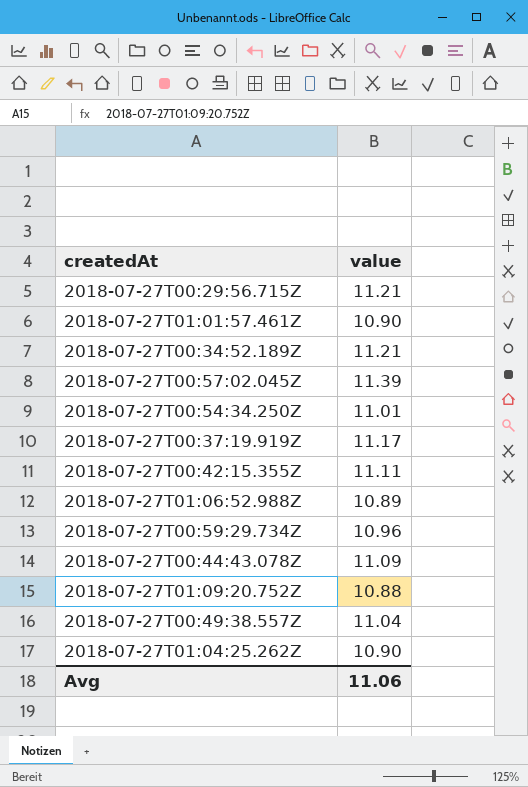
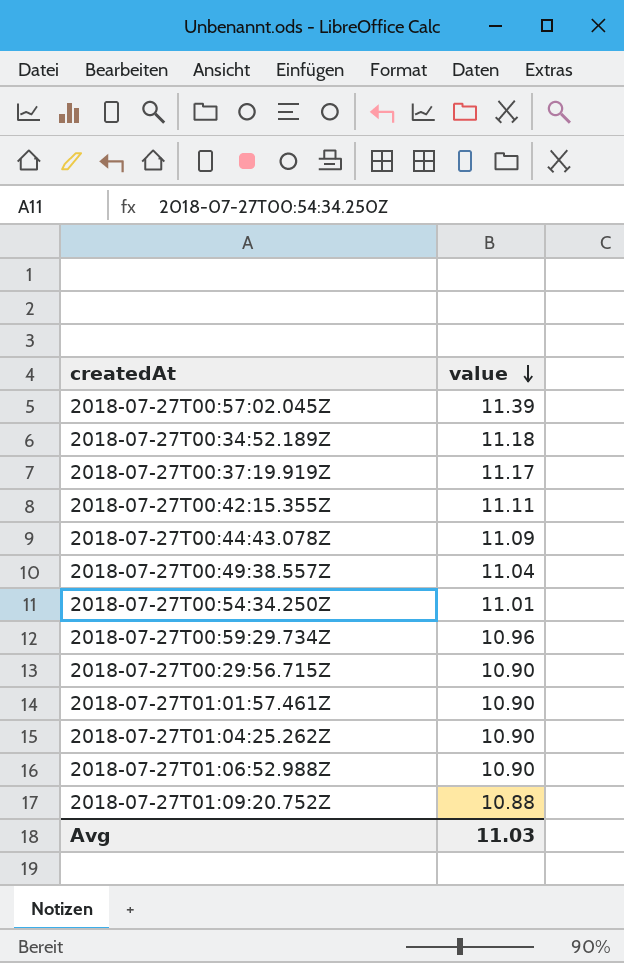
row order: none -> value descending
2018-07-27T00:34:52.189Z | value: 11.21 -> 11.18
2018-07-27T00:29:56.715Z | value: 11.21 -> 10.90
2018-07-27T01:06:52.988Z | value: 10.89 -> 10.90
Avg | value: 11.06 -> 11.03

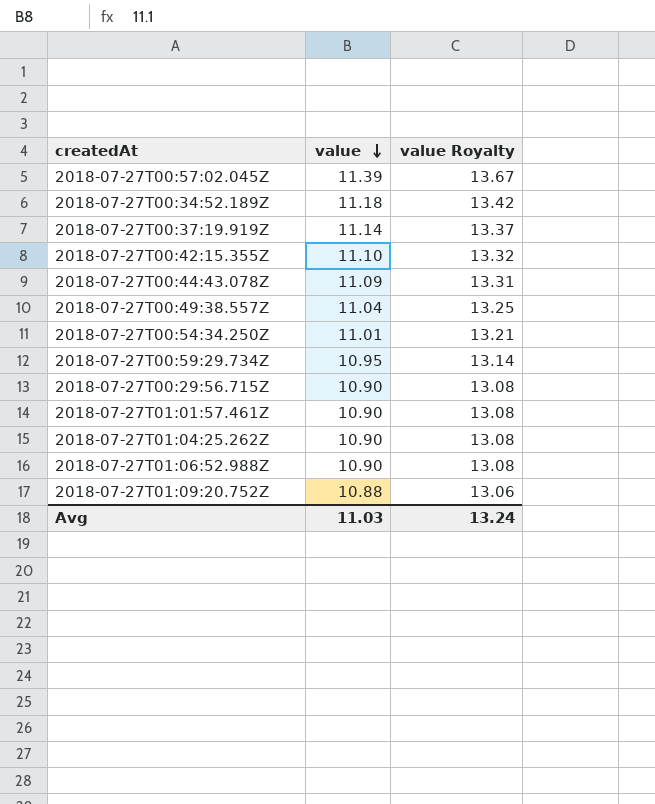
column value Royalty | formula: none -> [value] * 1.2
2018-07-27T00:37:19.919Z | value: 11.17 -> 11.14
2018-07-27T00:42:15.355Z | value: 11.11 -> 11.10
2018-07-27T00:59:29.734Z | value: 10.96 -> 10.95

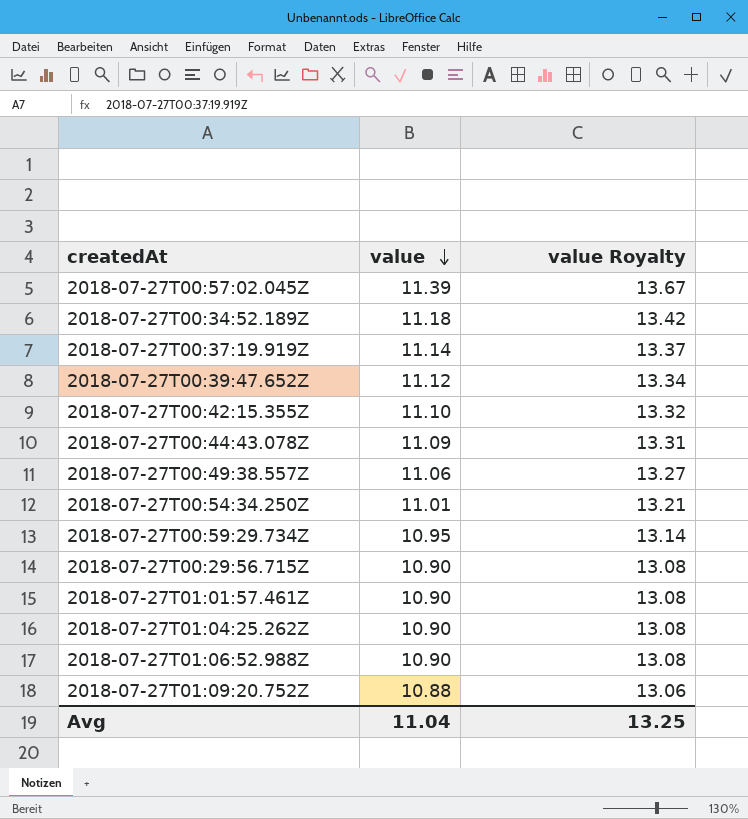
row 2018-07-27T00:39:47.652Z: none -> 11.12 | 13.34
2018-07-27T00:49:38.557Z | value: 11.04 -> 11.06
2018-07-27T00:49:38.557Z | value Royalty: 13.25 -> 13.27
Avg | value: 11.03 -> 11.04
Avg | value Royalty: 13.24 -> 13.25

